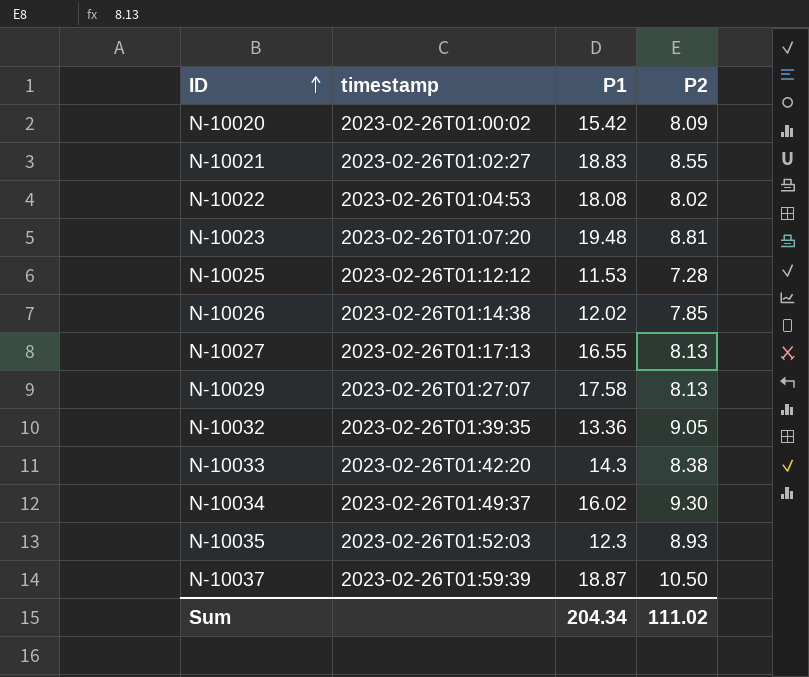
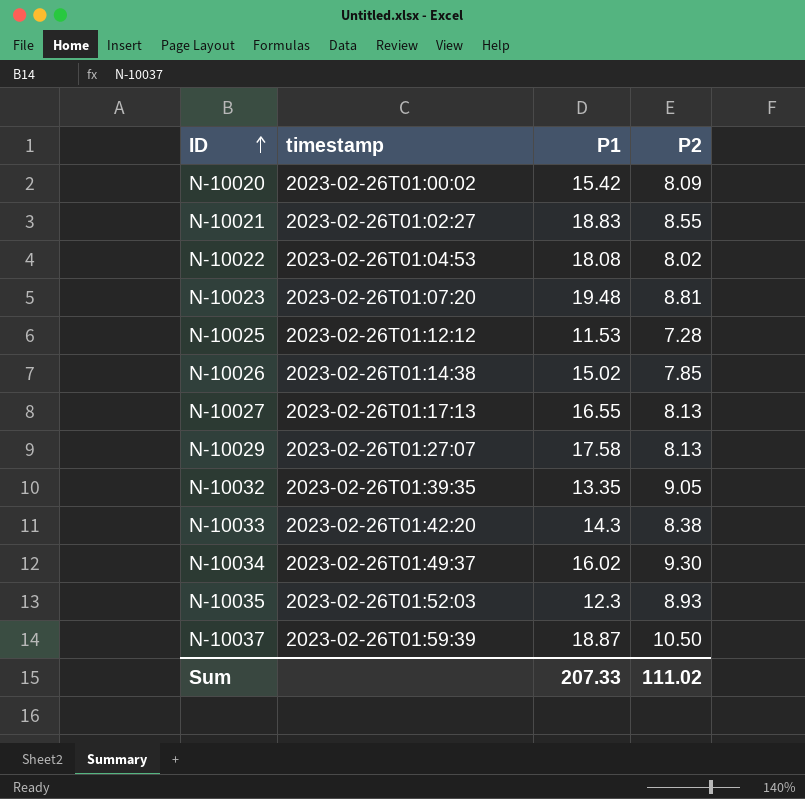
N-10026 | P1: 12.02 -> 15.02
N-10032 | P1: 13.36 -> 13.35
Sum | P1: 204.34 -> 207.33

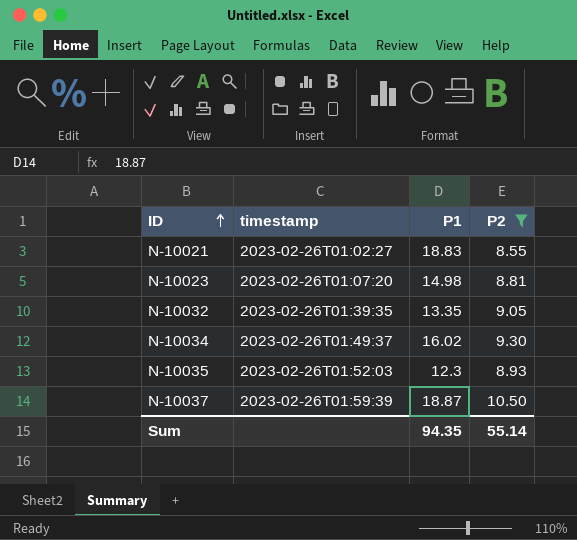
filter: none -> P2 >= 8.55
N-10023 | P1: 19.48 -> 14.98
Sum | P1: 207.33 -> 94.35
Sum | P2: 111.02 -> 55.14

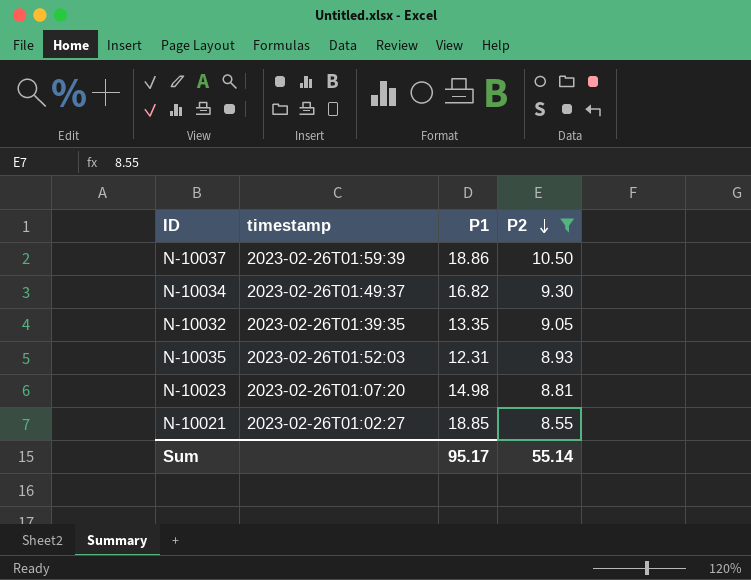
row order: ID ascending -> P2 descending
N-10037 | P1: 18.87 -> 18.86
N-10034 | P1: 16.02 -> 16.82
N-10035 | P1: 12.3 -> 12.31
N-10021 | P1: 18.83 -> 18.85
Sum | P1: 94.35 -> 95.17

